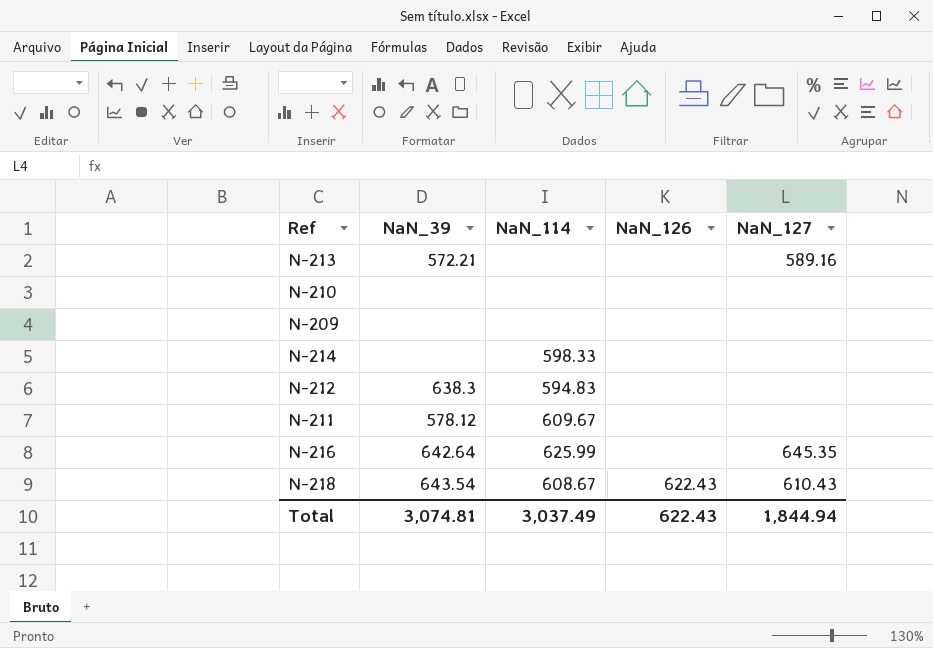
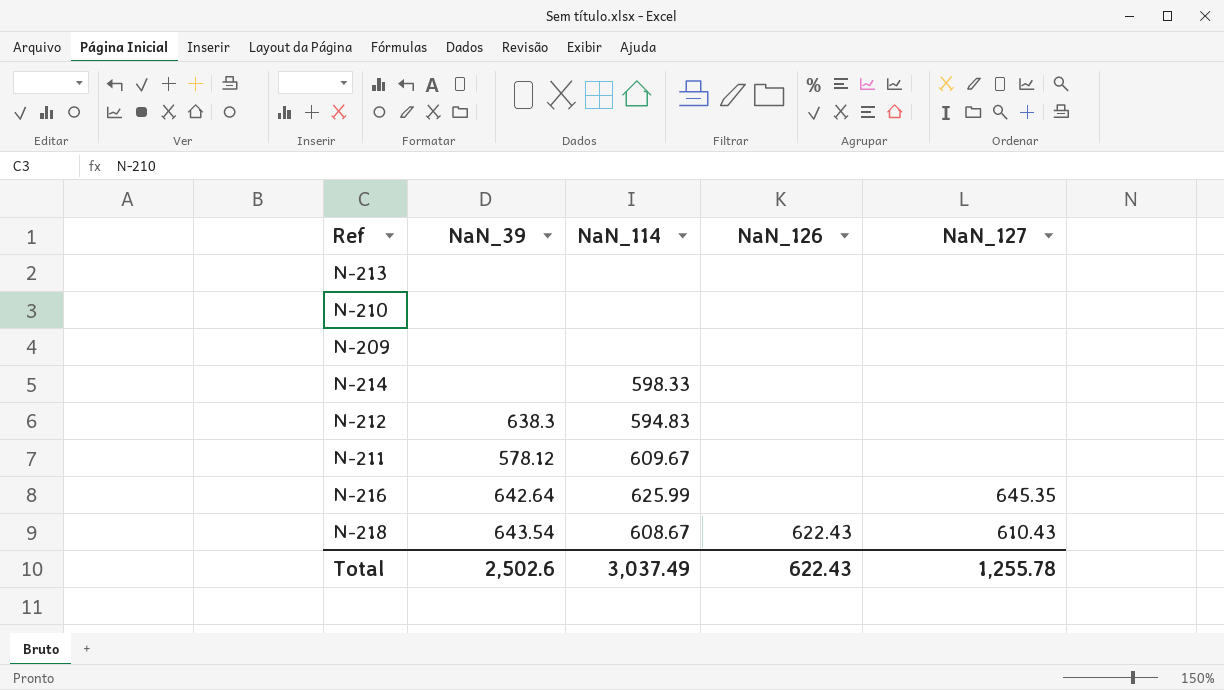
N-213 | NaN_39: 572.21 -> none
N-213 | NaN_127: 589.16 -> none
Total | NaN_39: 3,074.81 -> 2,502.6
Total | NaN_127: 1,844.94 -> 1,255.78

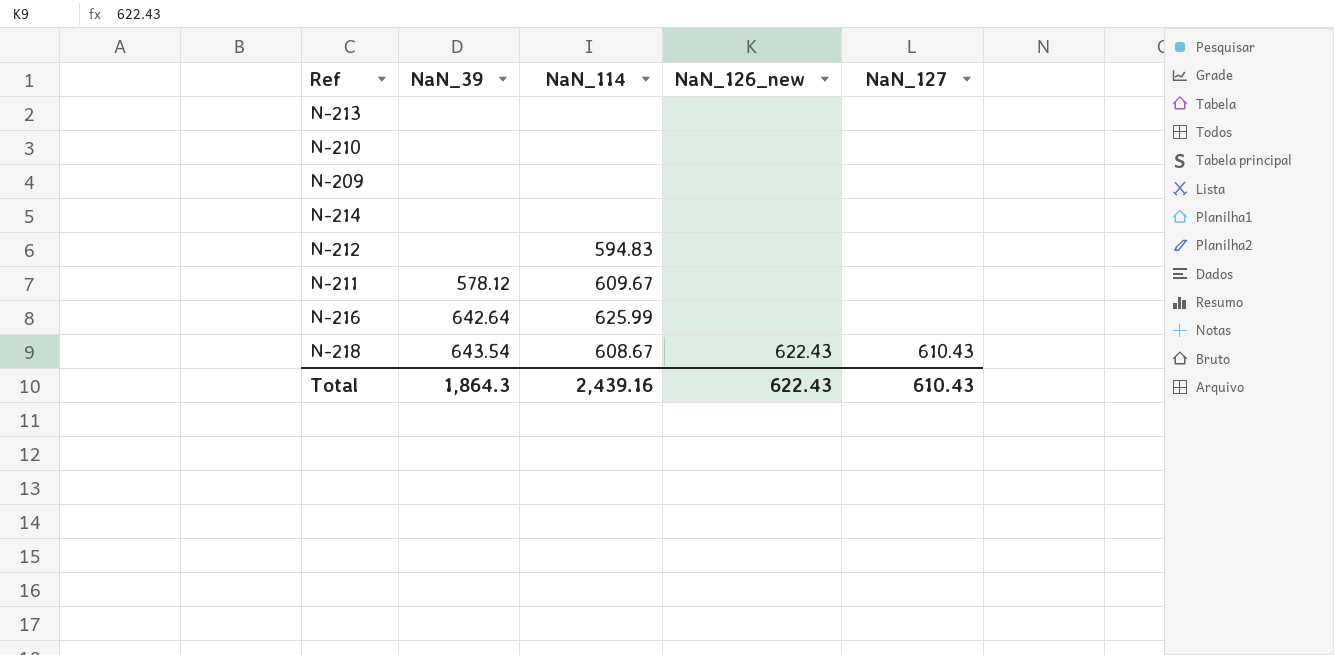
column name: NaN_126 -> NaN_126_new
N-214 | NaN_114: 598.33 -> none
N-212 | NaN_39: 638.3 -> none
N-216 | NaN_127: 645.35 -> none
Total | NaN_39: 2,502.6 -> 1,864.3
Total | NaN_114: 3,037.49 -> 2,439.16
Total | NaN_127: 1,255.78 -> 610.43

